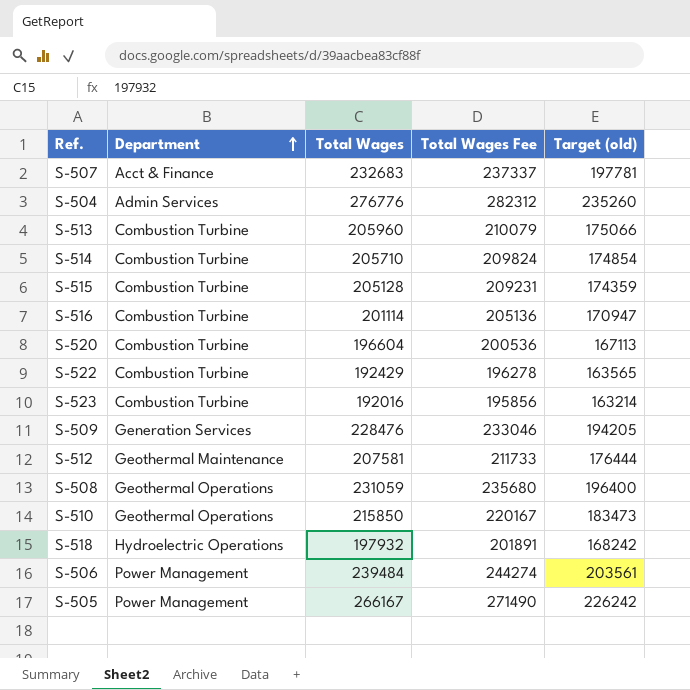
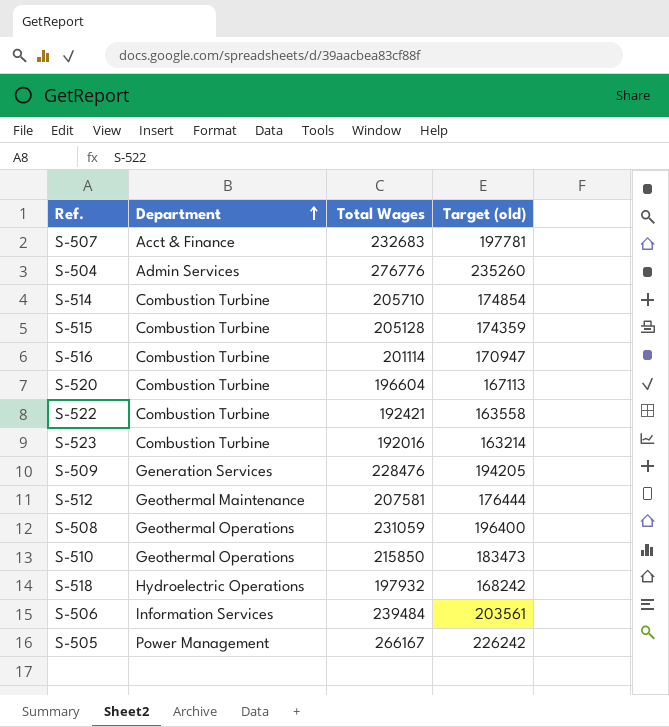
column Total Wages Fee | formula: [Total Wages] * 1.02 -> none
row S-513: Combustion Turbine | 205960 | 210079 | 175066 -> none
S-522 | Total Wages: 192429 -> 192421
S-522 | Target (old): 163565 -> 163558
S-506 | Department: Power Management -> Information Services

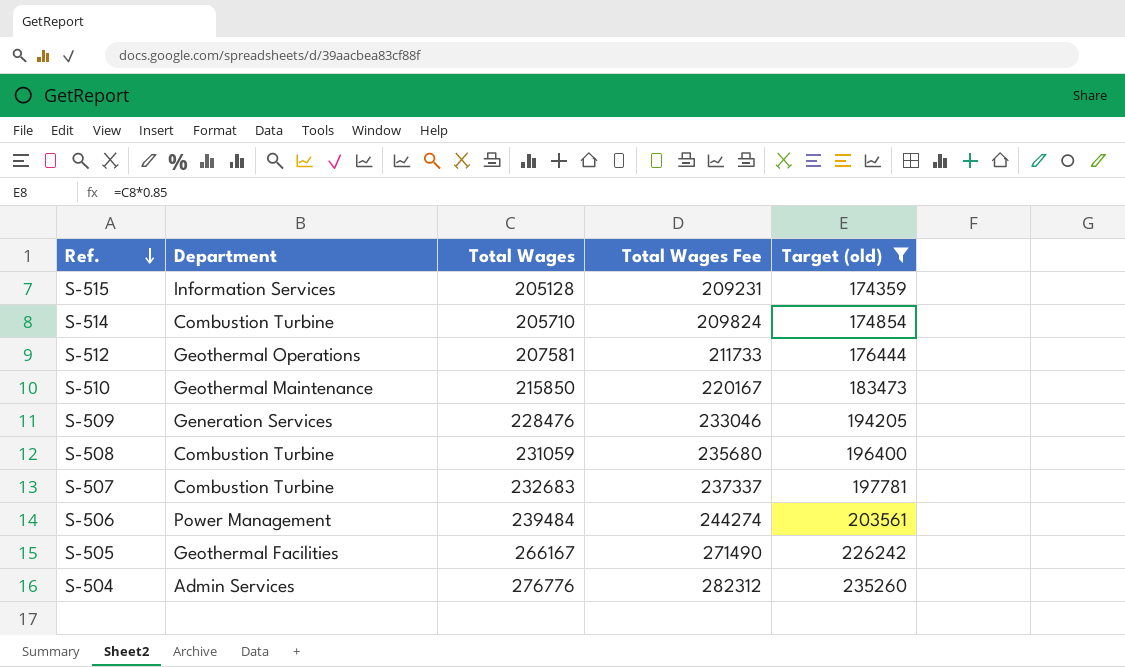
filter: none -> Target (old) >= 174359
row order: Department ascending -> Ref. descending
column Total Wages Fee | formula: none -> [Total Wages] * 1.02
S-515 | Department: Combustion Turbine -> Information Services
S-512 | Department: Geothermal Maintenance -> Geothermal Operations
S-510 | Department: Geothermal Operations -> Geothermal Maintenance
S-508 | Department: Geothermal Operations -> Combustion Turbine
S-507 | Department: Acct & Finance -> Combustion Turbine
S-506 | Department: Information Services -> Power Management
S-505 | Department: Power Management -> Geothermal Facilities

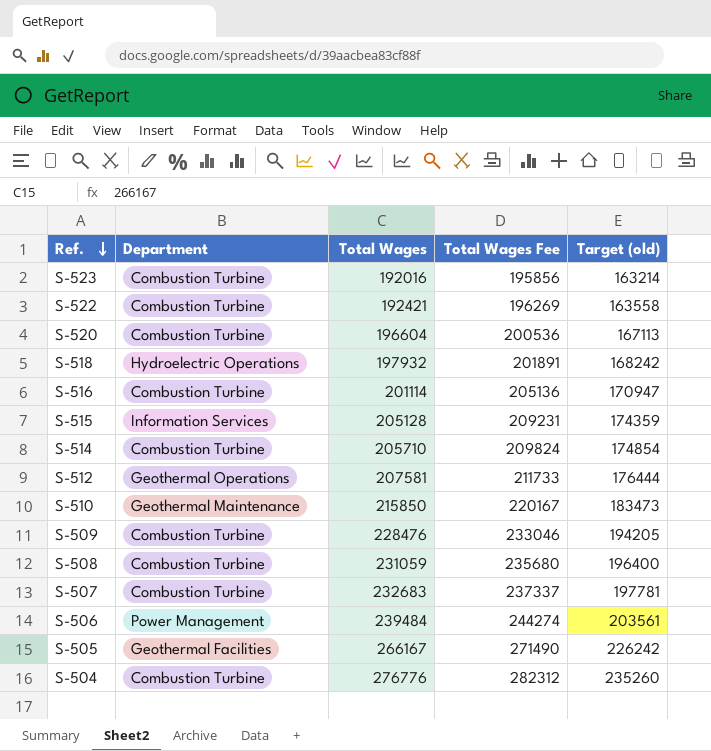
filter: Target (old) >= 174359 -> none
S-509 | Department: Generation Services -> Combustion Turbine
S-504 | Department: Admin Services -> Combustion Turbine

